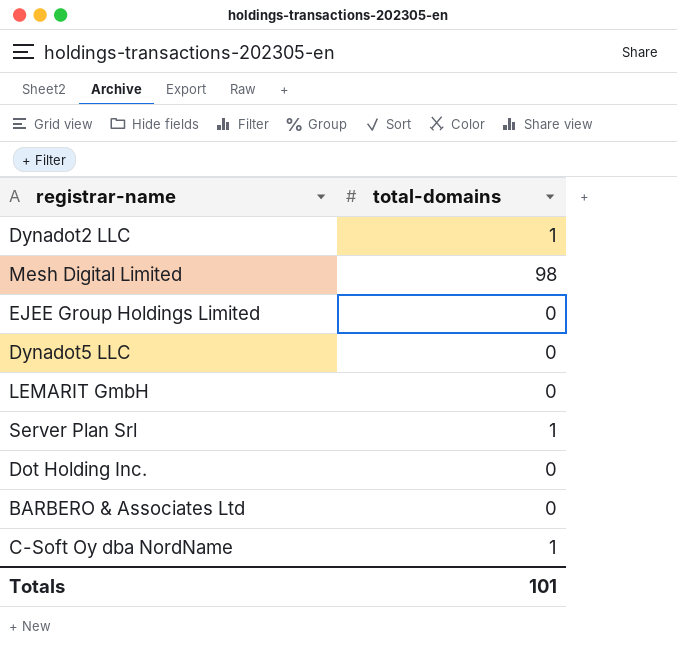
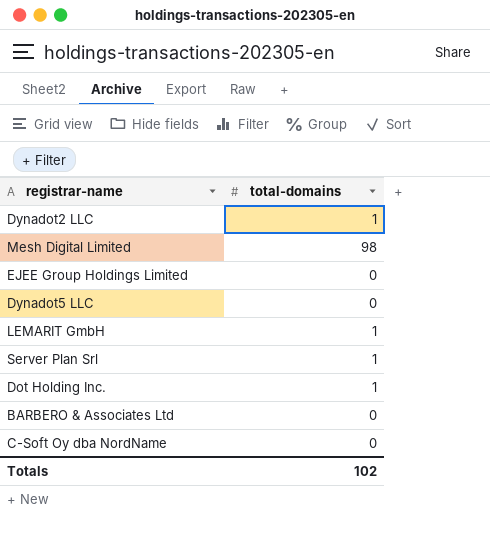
LEMARIT GmbH | total-domains: 0 -> 1
Dot Holding Inc. | total-domains: 0 -> 1
C-Soft Oy dba NordName | total-domains: 1 -> 0
Totals | total-domains: 101 -> 102

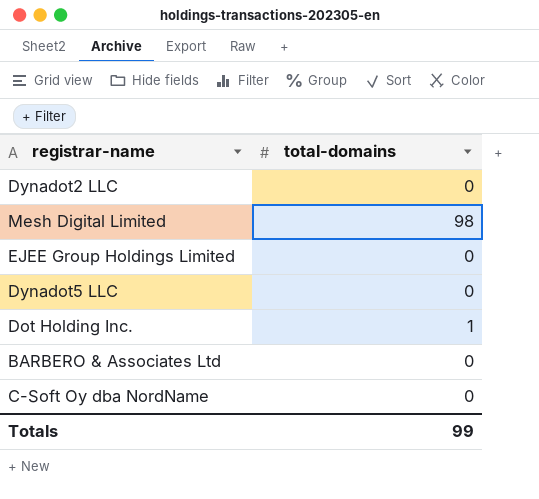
row LEMARIT GmbH: 1 -> none
row Server Plan Srl: 1 -> none
Dynadot2 LLC | total-domains: 1 -> 0
Totals | total-domains: 102 -> 99

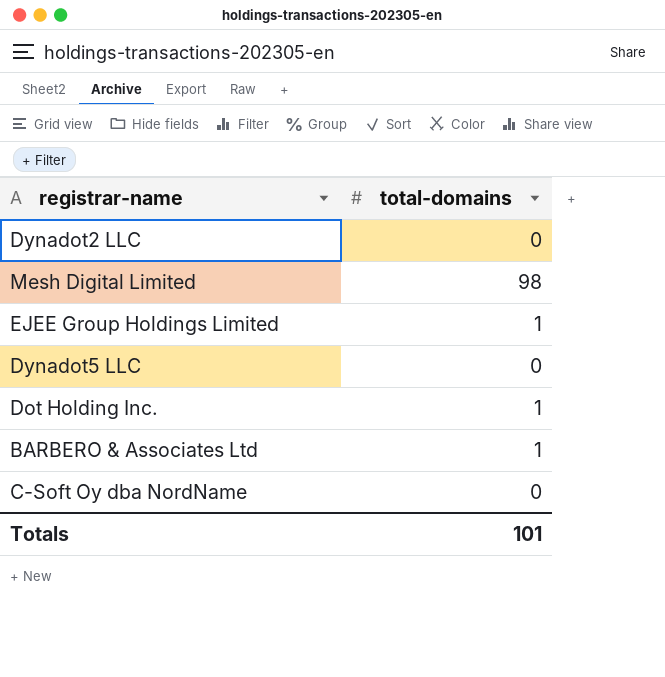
EJEE Group Holdings Limited | total-domains: 0 -> 1
BARBERO & Associates Ltd | total-domains: 0 -> 1
Totals | total-domains: 99 -> 101

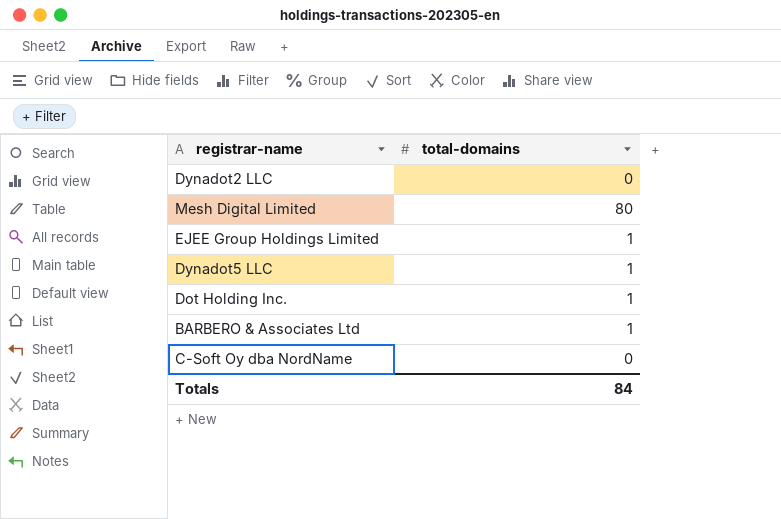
Mesh Digital Limited | total-domains: 98 -> 80
Dynadot5 LLC | total-domains: 0 -> 1
Totals | total-domains: 101 -> 84

